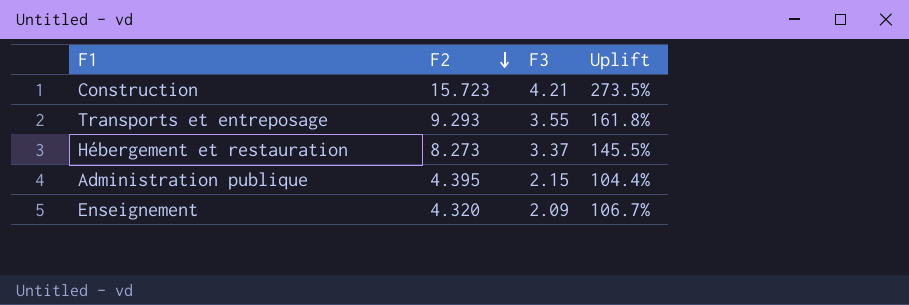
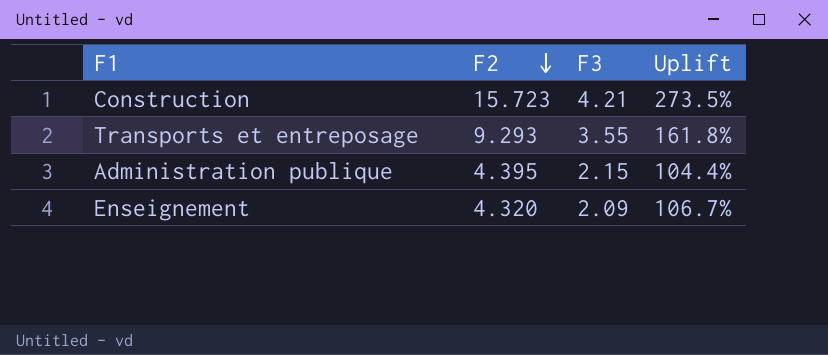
row Hébergement et restauration: 8.273 | 3.37 | 145.5% -> none

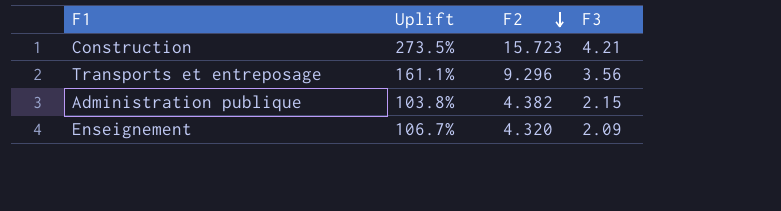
column Uplift | position: 4 -> 2
Transports et entreposage | Uplift: 161.8% -> 161.1%
Transports et entreposage | F2: 9.293 -> 9.296
Transports et entreposage | F3: 3.55 -> 3.56
Administration publique | Uplift: 104.4% -> 103.8%
Administration publique | F2: 4.395 -> 4.382

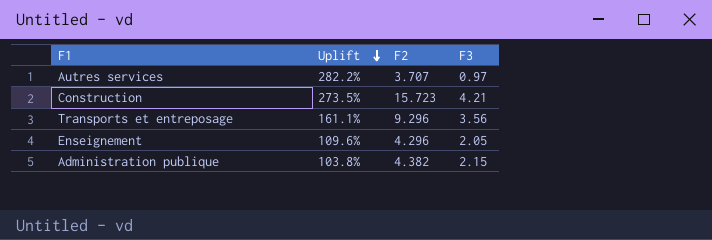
row order: F2 descending -> Uplift descending
row Autres services: none -> 282.2% | 3.707 | 0.97
Enseignement | Uplift: 106.7% -> 109.6%
Enseignement | F2: 4.320 -> 4.296
Enseignement | F3: 2.09 -> 2.05

